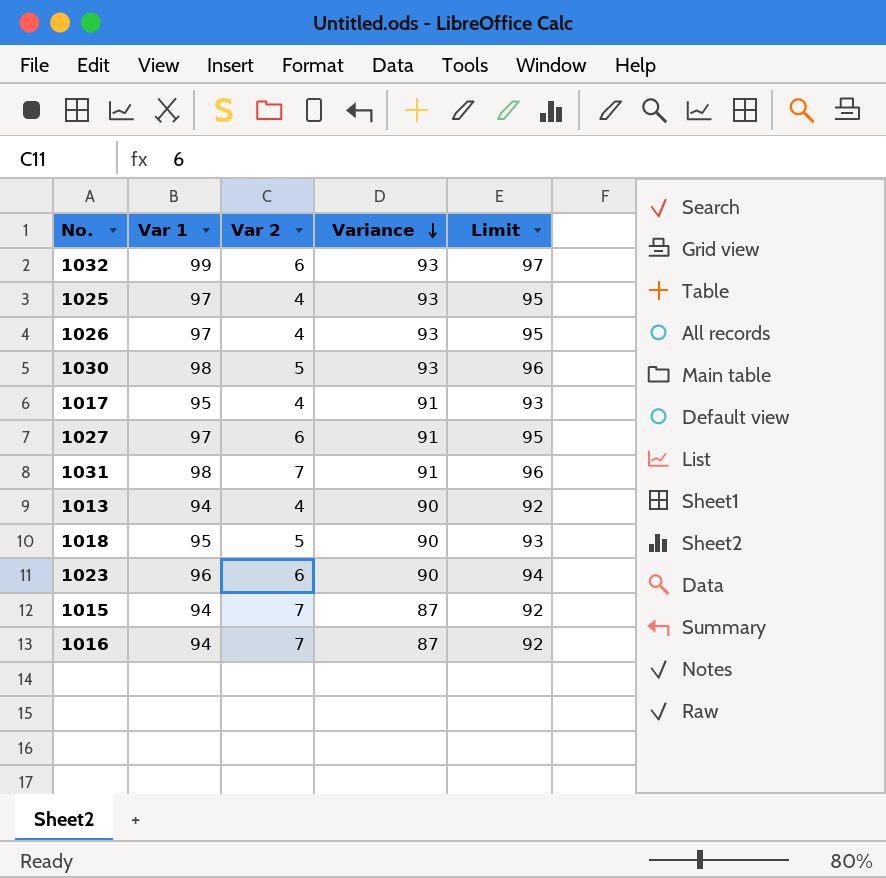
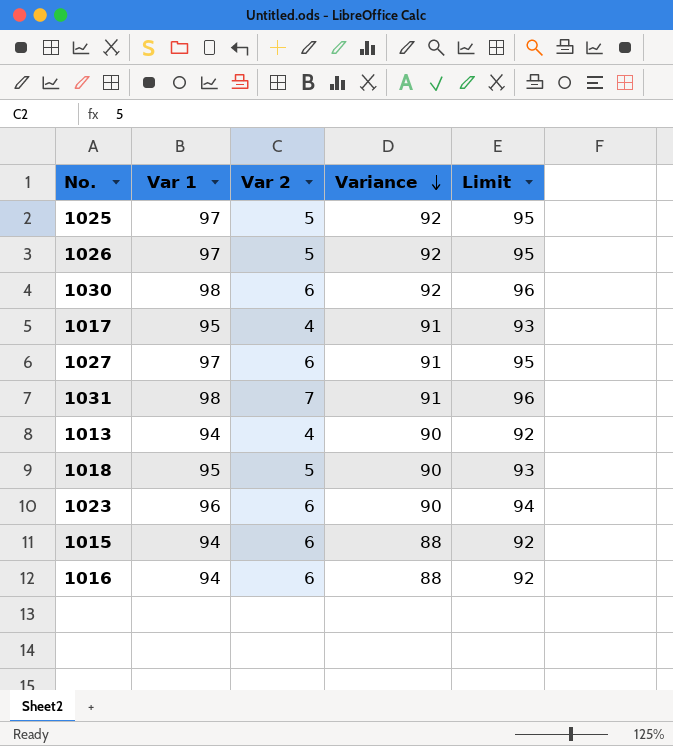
row 1032: 99 | 6 | 93 | 97 -> none
1025 | Var 2: 4 -> 5
1025 | Variance: 93 -> 92
1026 | Var 2: 4 -> 5
1026 | Variance: 93 -> 92
1030 | Var 2: 5 -> 6
1030 | Variance: 93 -> 92
1015 | Var 2: 7 -> 6
1015 | Variance: 87 -> 88
1016 | Var 2: 7 -> 6
1016 | Variance: 87 -> 88

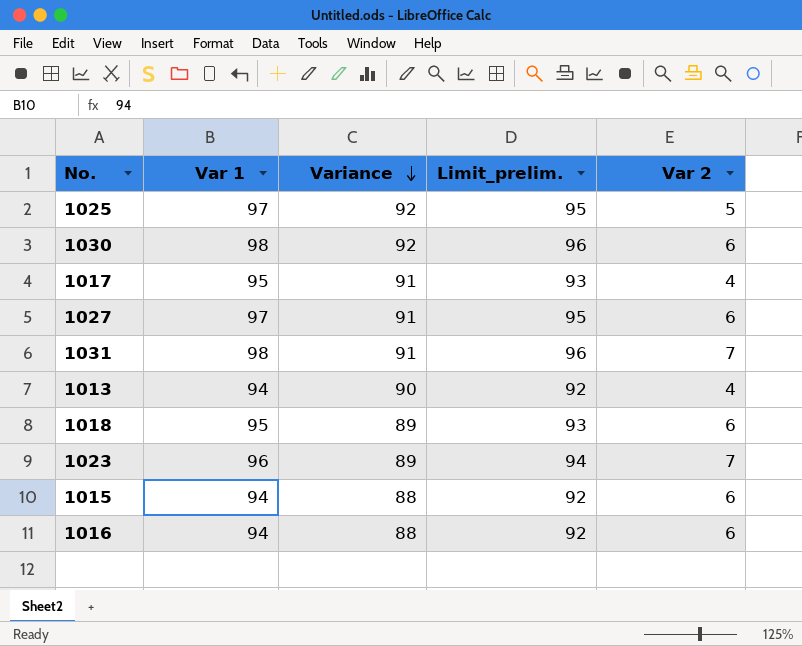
column name: Limit -> Limit_prelim.
column Var 2 | position: 3 -> 5
row 1026: 97 | 5 | 92 | 95 -> none
1018 | Variance: 90 -> 89
1018 | Var 2: 5 -> 6
1023 | Variance: 90 -> 89
1023 | Var 2: 6 -> 7

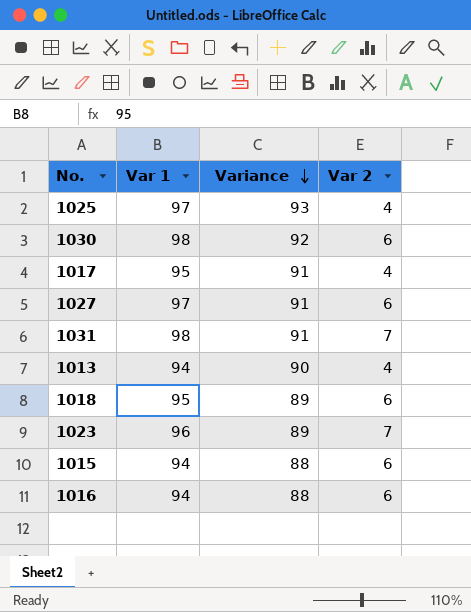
column Limit_prelim. | formula: [Var 1] - 2 -> none
1025 | Variance: 92 -> 93
1025 | Var 2: 5 -> 4

